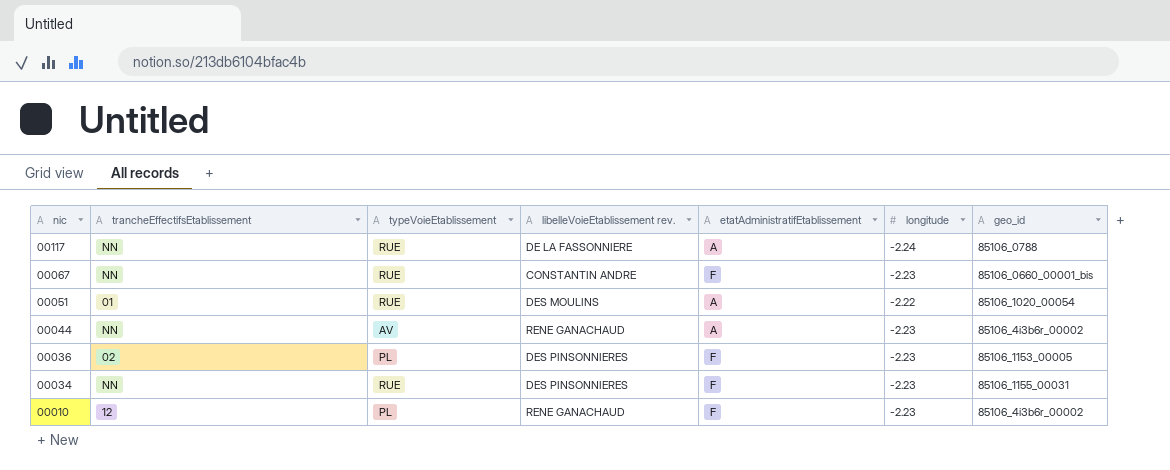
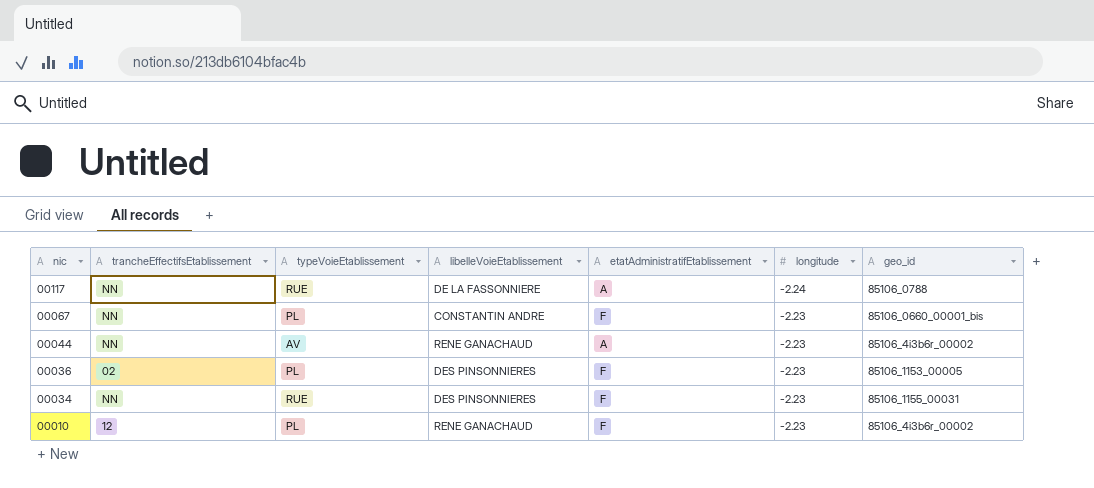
column name: libelleVoieEtablissement rev. -> libelleVoieEtablissement
row 00051: 01 | RUE | DES MOULINS | A | -2.22 | 85106_1020_00054 -> none
00067 | typeVoieEtablissement: RUE -> PL

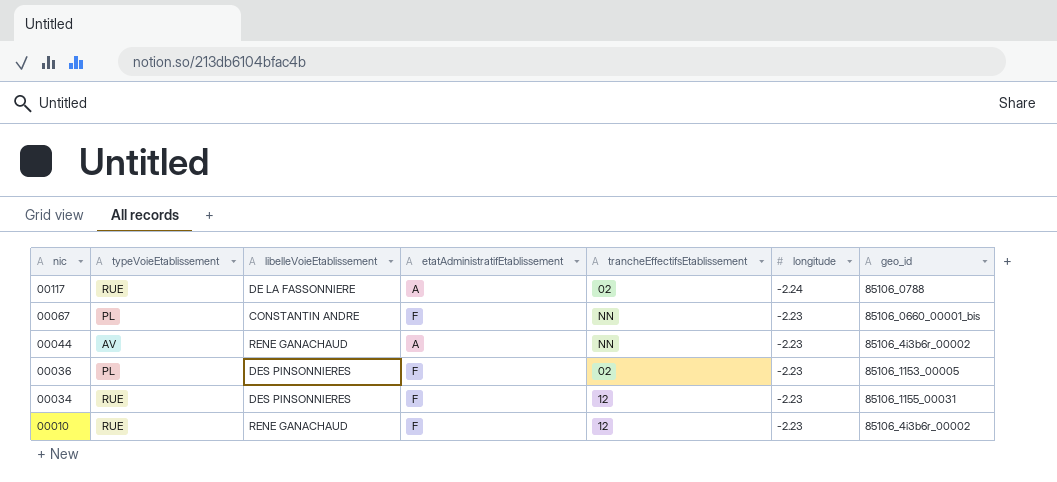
column trancheEffectifsEtablissement | position: 2 -> 5
00117 | trancheEffectifsEtablissement: NN -> 02
00034 | trancheEffectifsEtablissement: NN -> 12
00010 | typeVoieEtablissement: PL -> RUE

